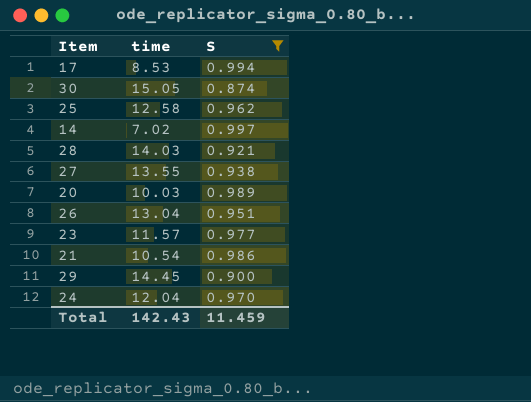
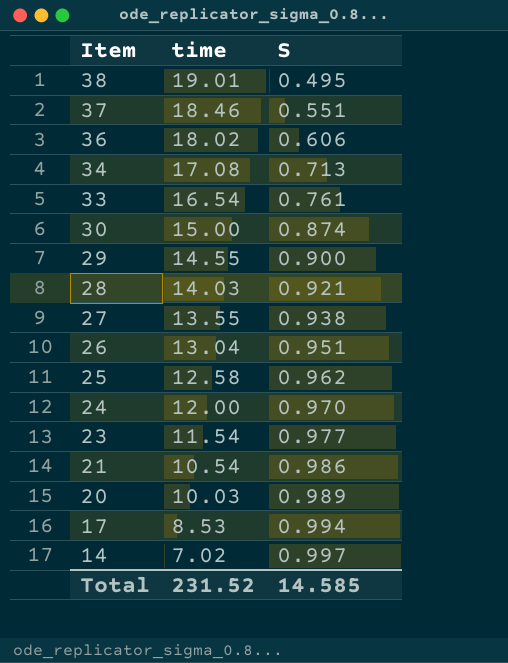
filter: S >= 0.874 -> none
row order: none -> Item descending
30 | time: 15.05 -> 15.00
29 | time: 14.45 -> 14.55
24 | time: 12.04 -> 12.00
23 | time: 11.57 -> 11.54
Total | time: 142.43 -> 231.52
Total | S: 11.459 -> 14.585

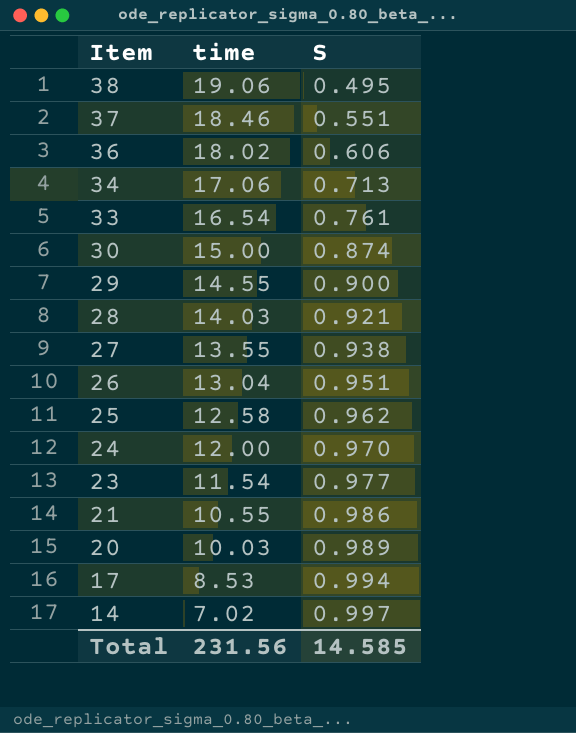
38 | time: 19.01 -> 19.06
34 | time: 17.08 -> 17.06
21 | time: 10.54 -> 10.55
Total | time: 231.52 -> 231.56

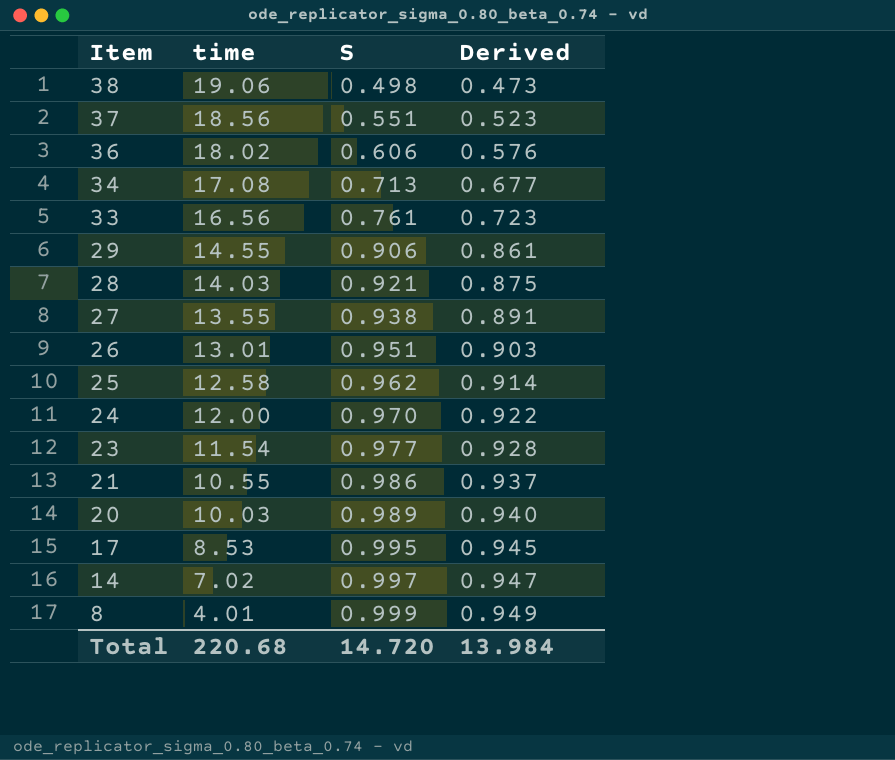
column Derived | formula: none -> [S] * 0.95
row 30: 15.00 | 0.874 -> none
38 | S: 0.495 -> 0.498
37 | time: 18.46 -> 18.56
34 | time: 17.06 -> 17.08
33 | time: 16.54 -> 16.56
29 | S: 0.900 -> 0.906
26 | time: 13.04 -> 13.01
17 | S: 0.994 -> 0.995
row 8: none -> 4.01 | 0.999 | 0.949
Total | time: 231.56 -> 220.68
Total | S: 14.585 -> 14.720

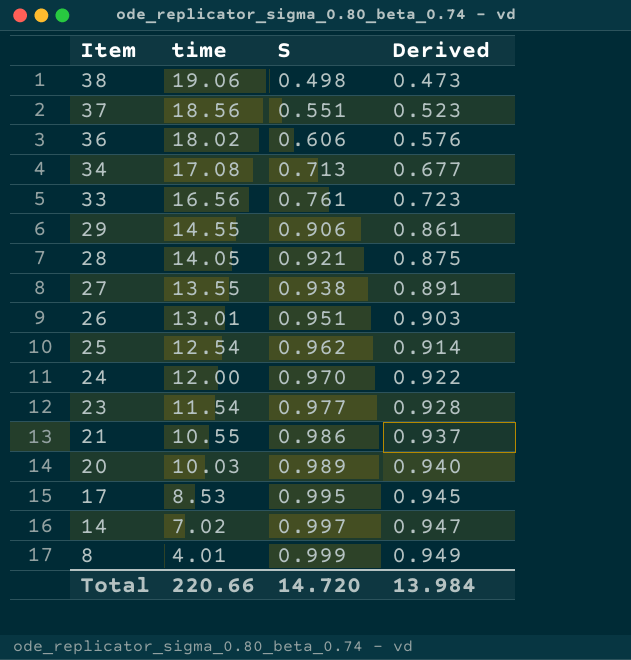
28 | time: 14.03 -> 14.05
25 | time: 12.58 -> 12.54
Total | time: 220.68 -> 220.66

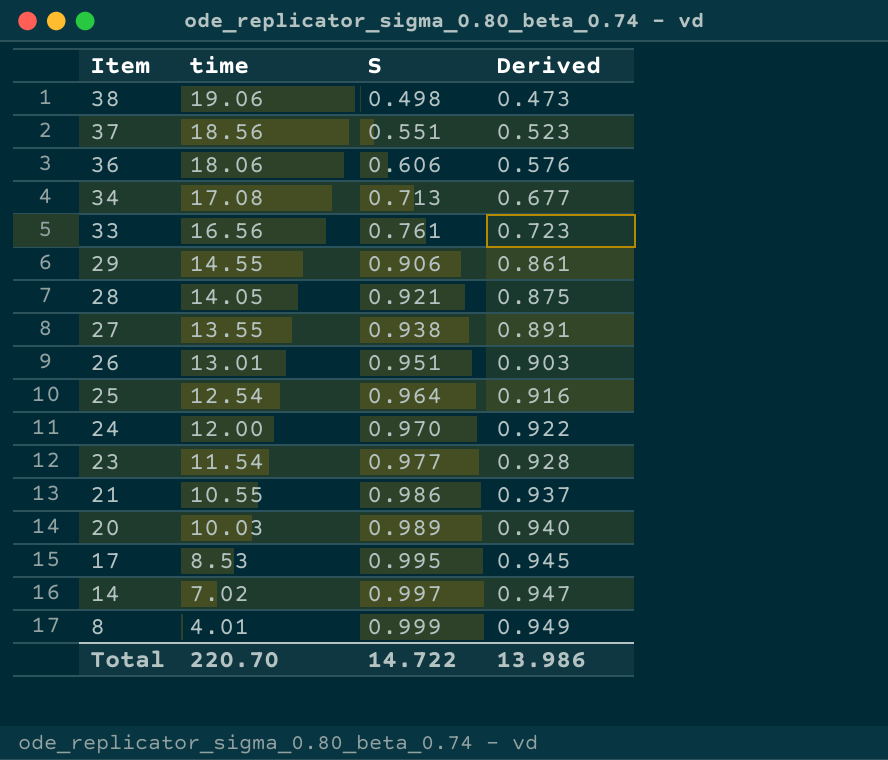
36 | time: 18.02 -> 18.06
25 | S: 0.962 -> 0.964
25 | Derived: 0.914 -> 0.916
Total | time: 220.66 -> 220.70
Total | S: 14.720 -> 14.722
Total | Derived: 13.984 -> 13.986

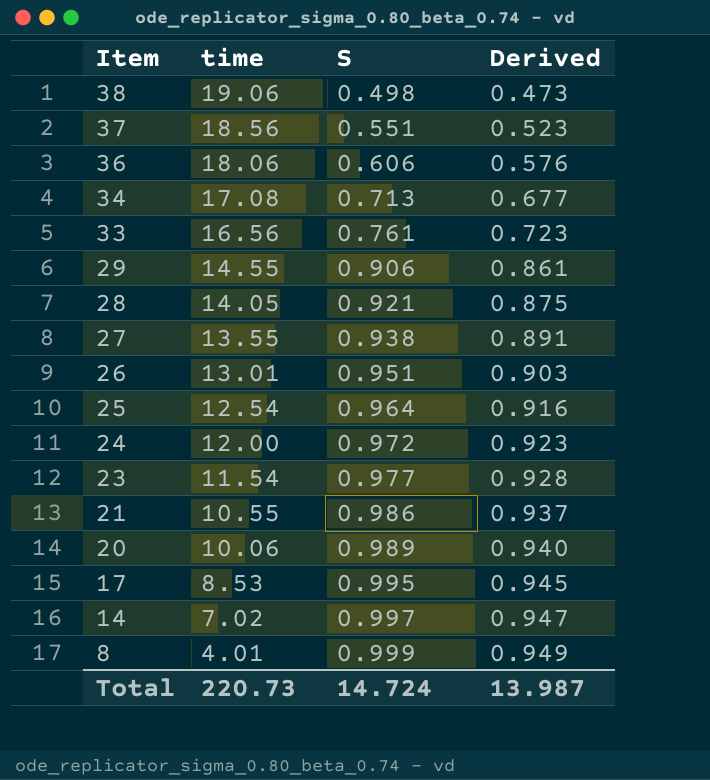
24 | S: 0.970 -> 0.972
24 | Derived: 0.922 -> 0.923
20 | time: 10.03 -> 10.06
Total | time: 220.70 -> 220.73
Total | S: 14.722 -> 14.724
Total | Derived: 13.986 -> 13.987

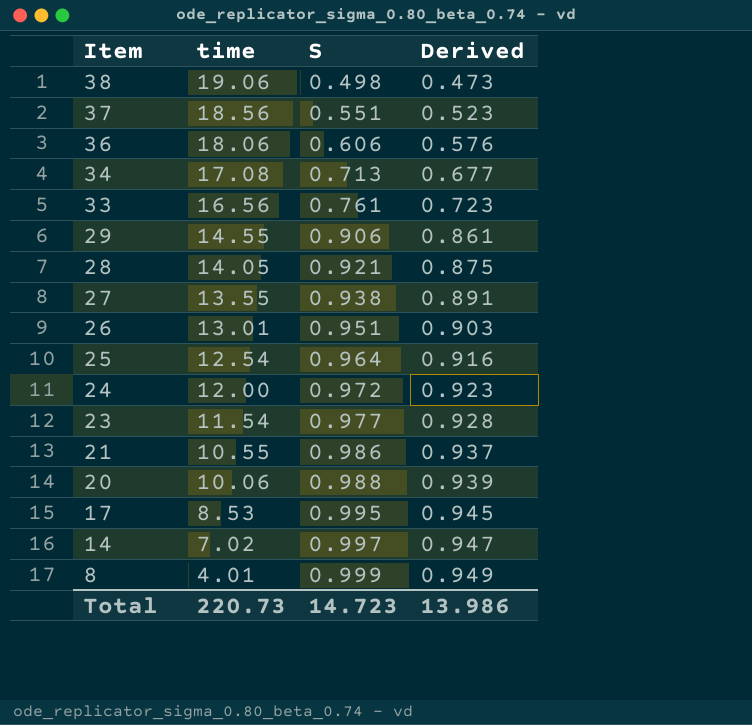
20 | S: 0.989 -> 0.988
20 | Derived: 0.940 -> 0.939
Total | S: 14.724 -> 14.723
Total | Derived: 13.987 -> 13.986

